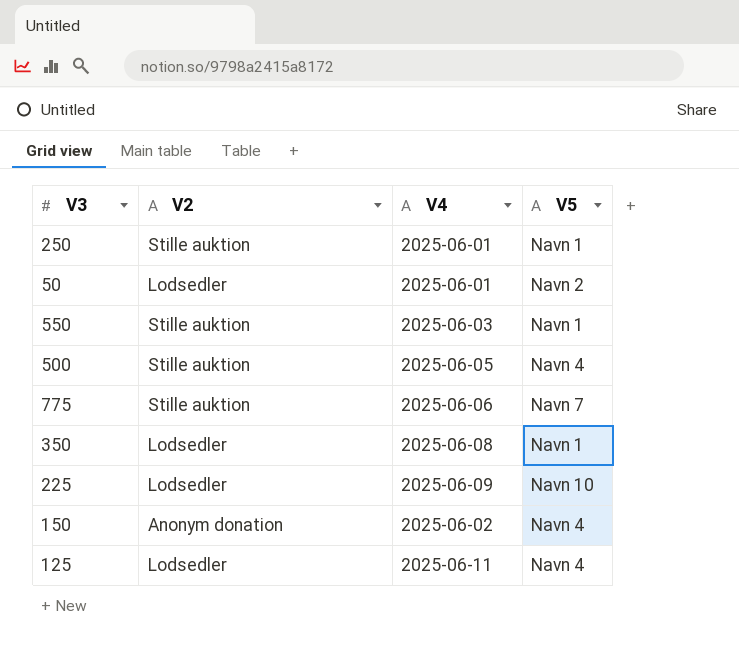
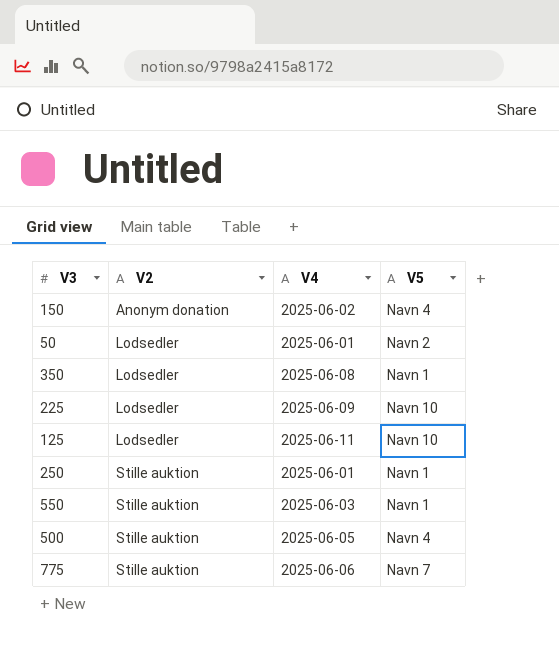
row order: none -> V2 ascending
125 | V5: Navn 4 -> Navn 10

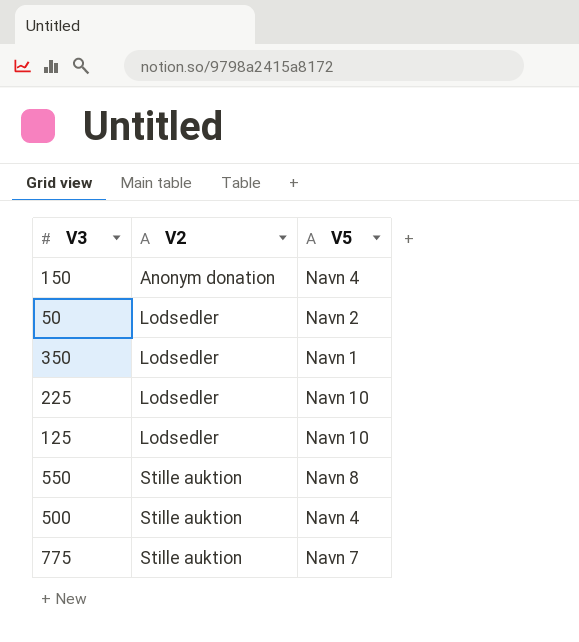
column V4 | position: 3 -> none
row 250: Stille auktion | 2025-06-01 | Navn 1 -> none
550 | V5: Navn 1 -> Navn 8

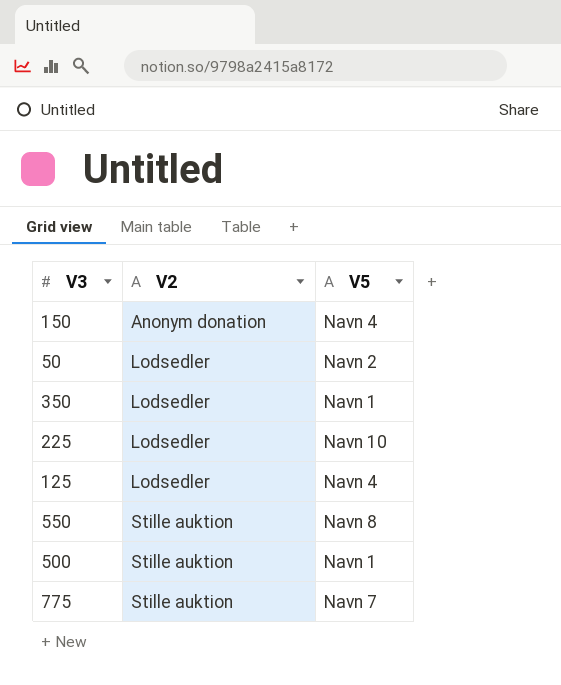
125 | V5: Navn 10 -> Navn 4
500 | V5: Navn 4 -> Navn 1

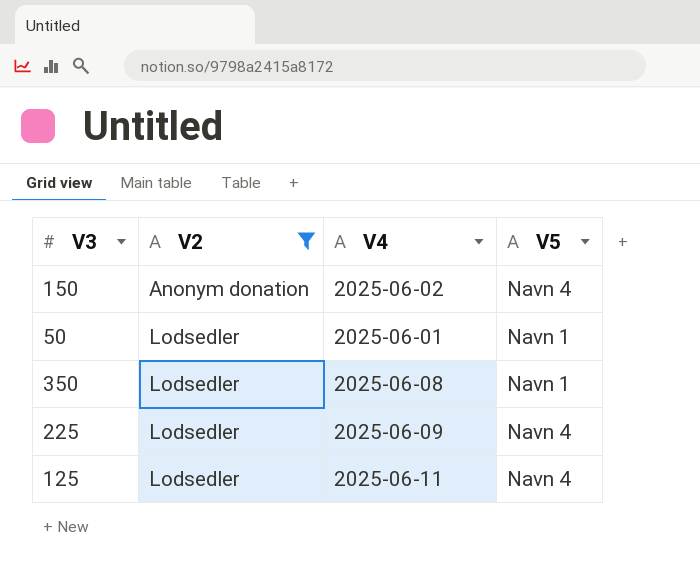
filter: none -> V2 != Stille auktion
column V4 | position: none -> 3
50 | V5: Navn 2 -> Navn 1
225 | V5: Navn 10 -> Navn 4

